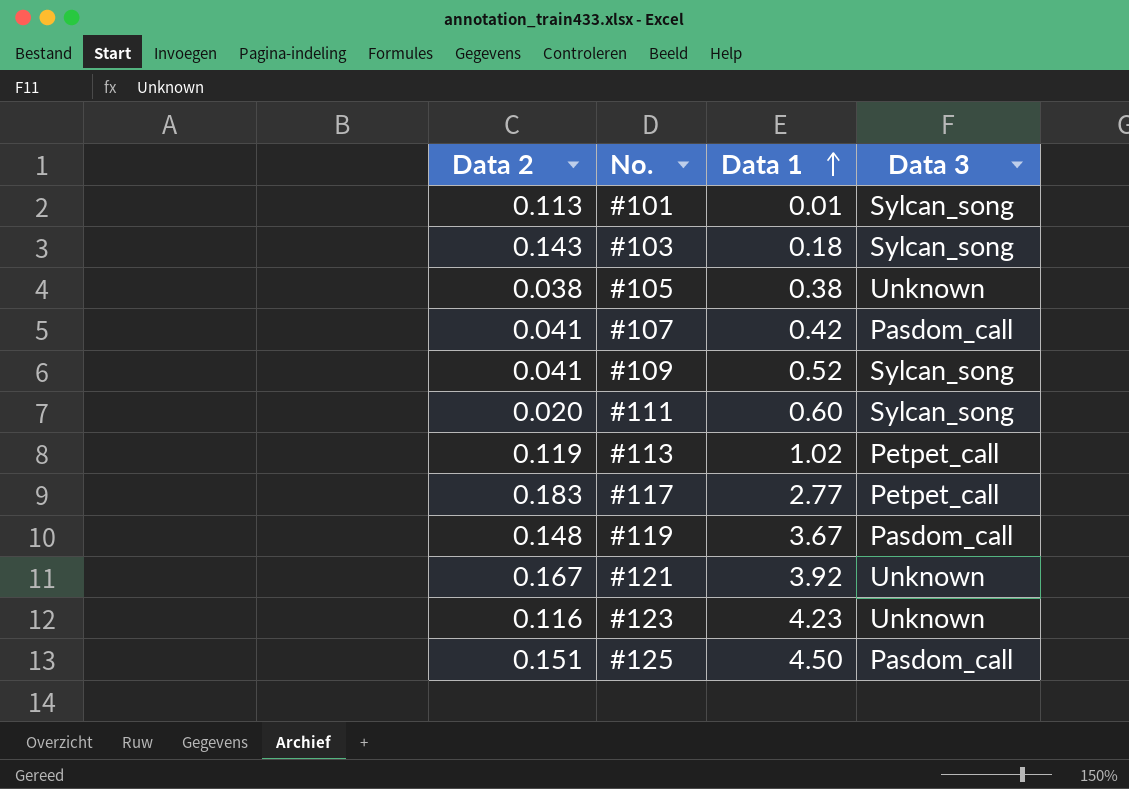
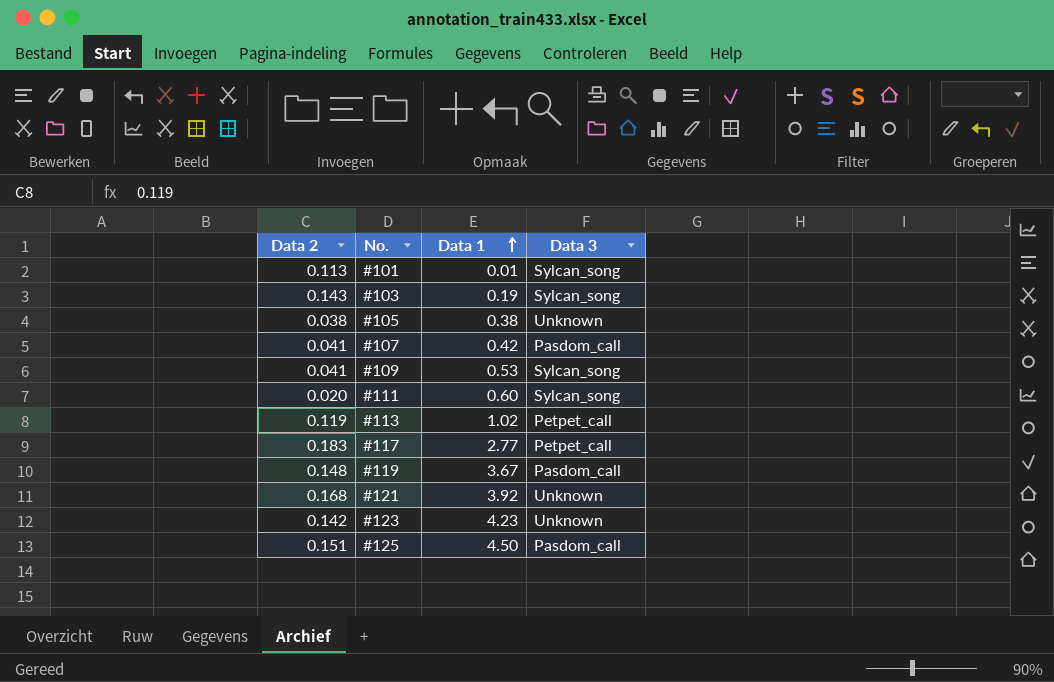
#103 | Data 1: 0.18 -> 0.19
#109 | Data 1: 0.52 -> 0.53
#121 | Data 2: 0.167 -> 0.168
#123 | Data 2: 0.116 -> 0.142

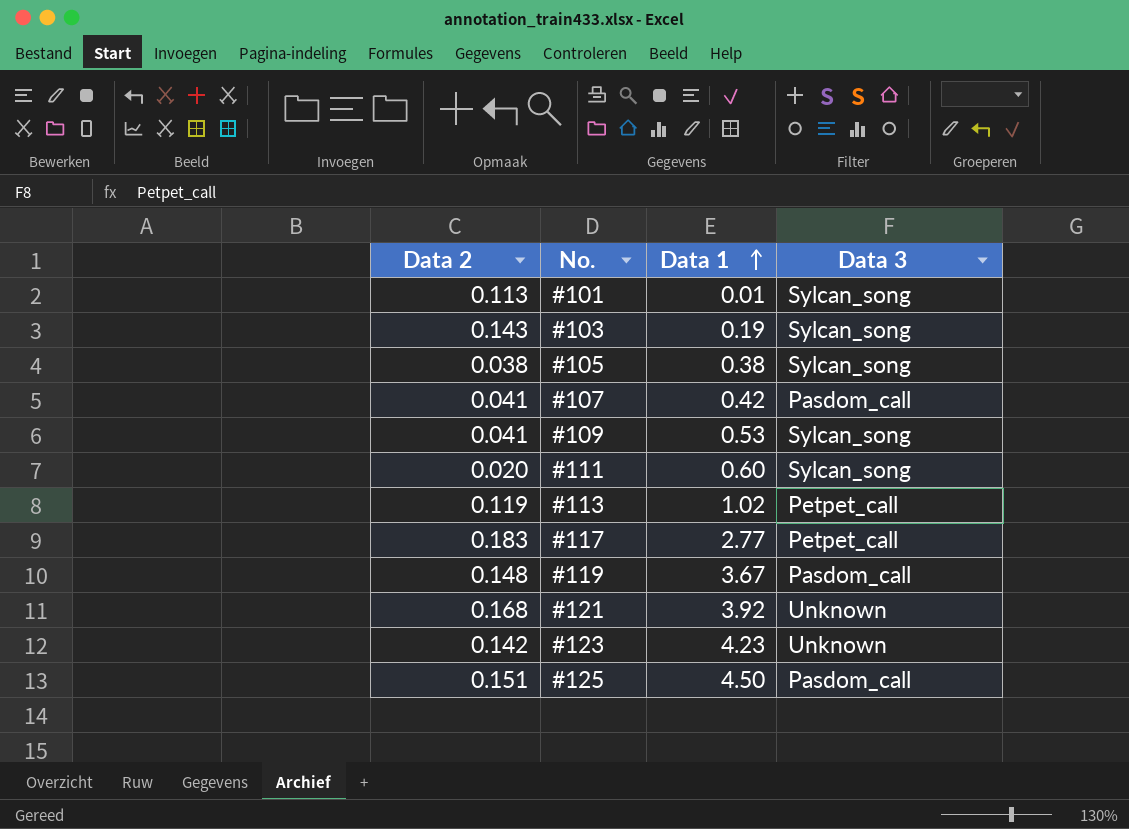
#105 | Data 3: Unknown -> Sylcan_song

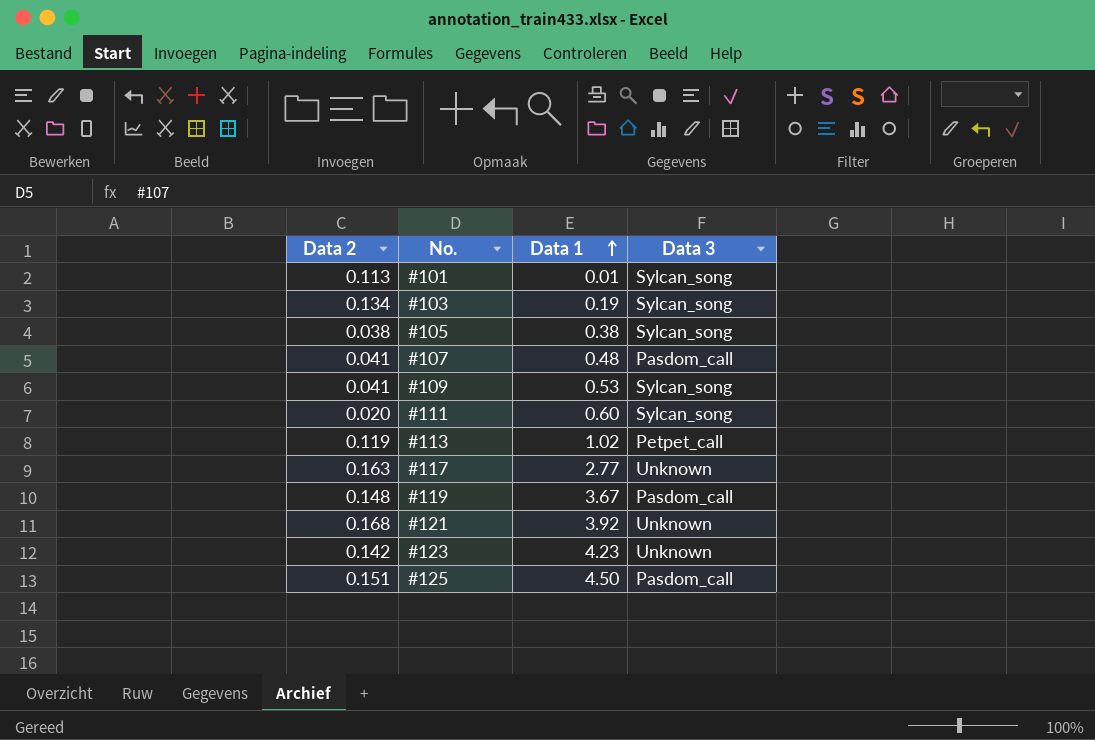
#103 | Data 2: 0.143 -> 0.134
#107 | Data 1: 0.42 -> 0.48
#117 | Data 2: 0.183 -> 0.163
#117 | Data 3: Petpet_call -> Unknown

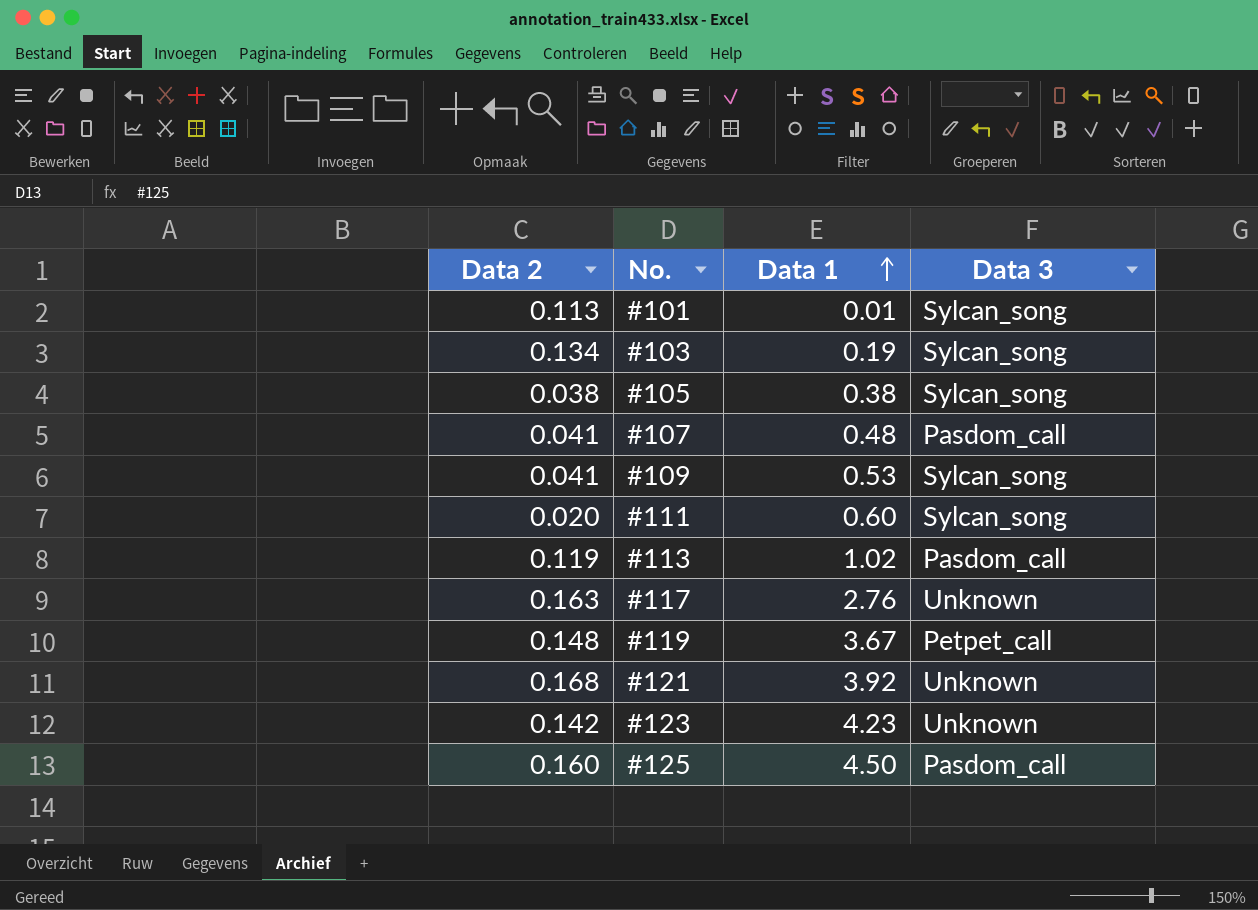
#113 | Data 3: Petpet_call -> Pasdom_call
#117 | Data 1: 2.77 -> 2.76
#119 | Data 3: Pasdom_call -> Petpet_call
#125 | Data 2: 0.151 -> 0.160

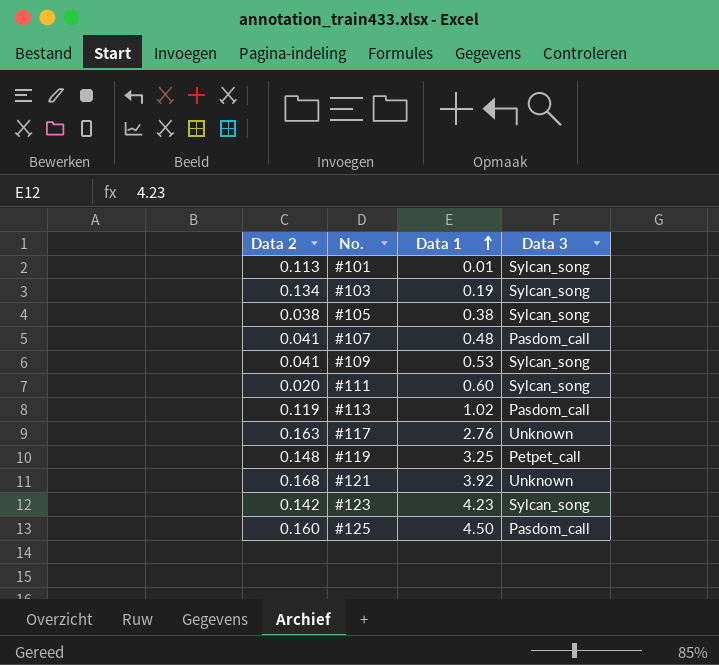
#119 | Data 1: 3.67 -> 3.25
#123 | Data 3: Unknown -> Sylcan_song

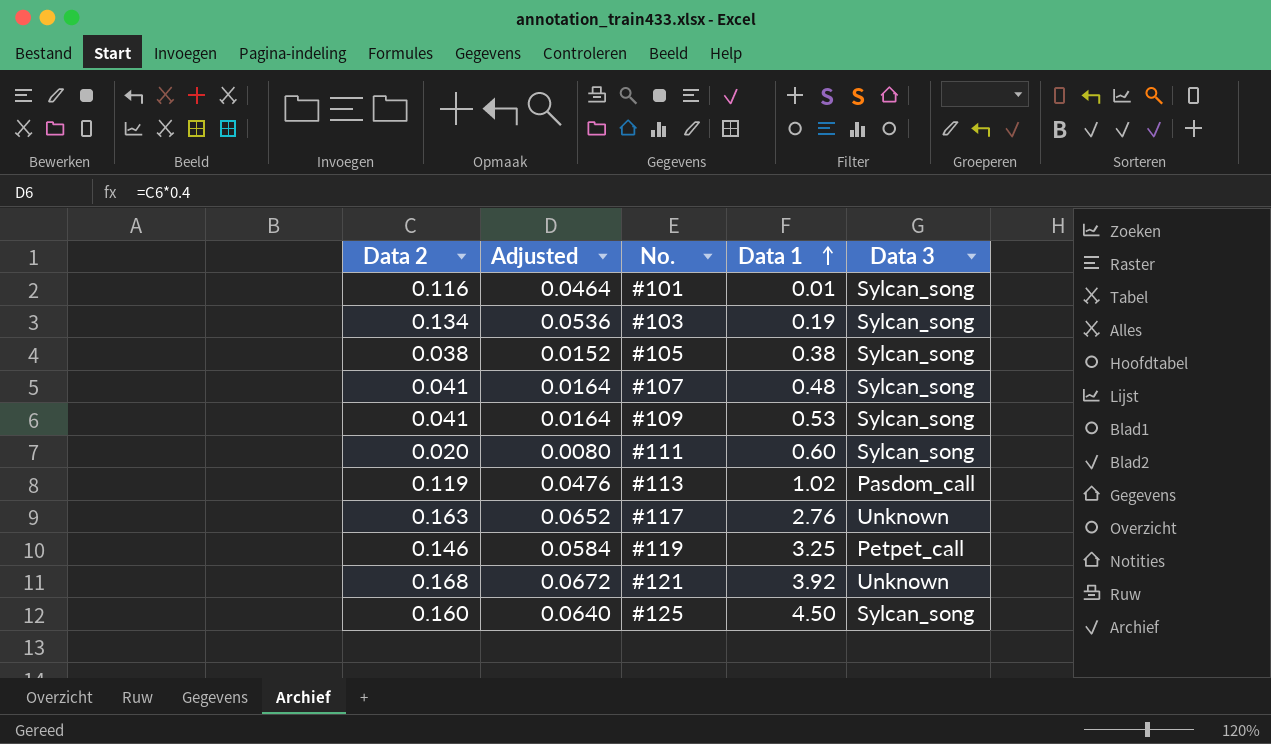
column Adjusted | formula: none -> [Data 2] * 0.4
row #123: 0.142 | 4.23 | Sylcan_song -> none
#101 | Data 2: 0.113 -> 0.116
#107 | Data 3: Pasdom_call -> Sylcan_song
#119 | Data 2: 0.148 -> 0.146
#125 | Data 3: Pasdom_call -> Sylcan_song

